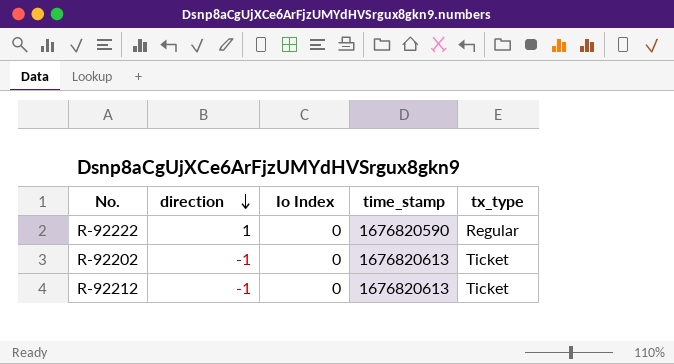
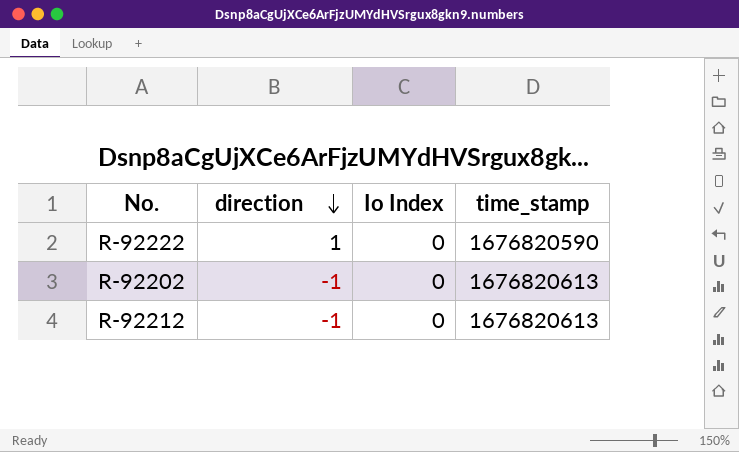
column tx_type | position: 5 -> none

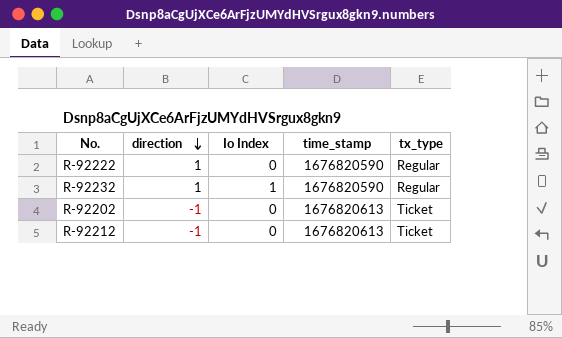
column tx_type | position: none -> 5
row R-92232: none -> 1 | 1 | 1676820590 | Regular

